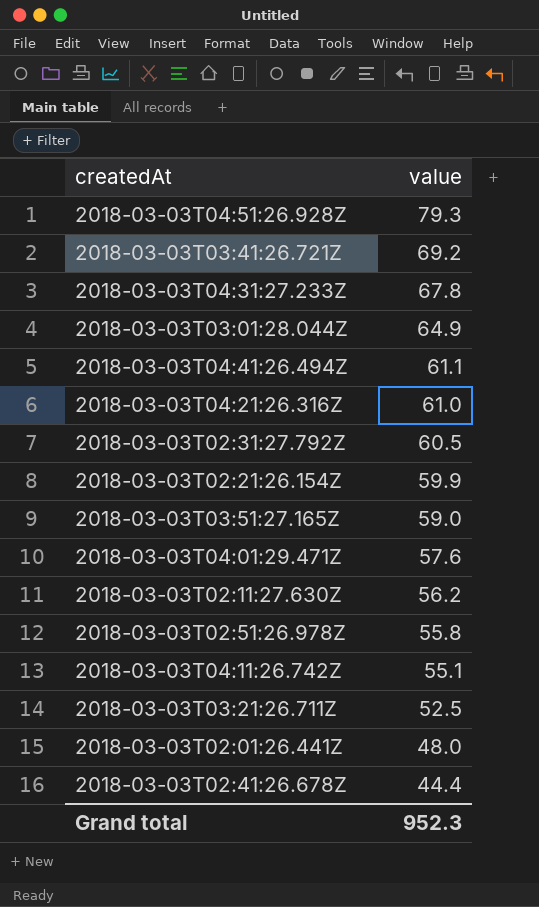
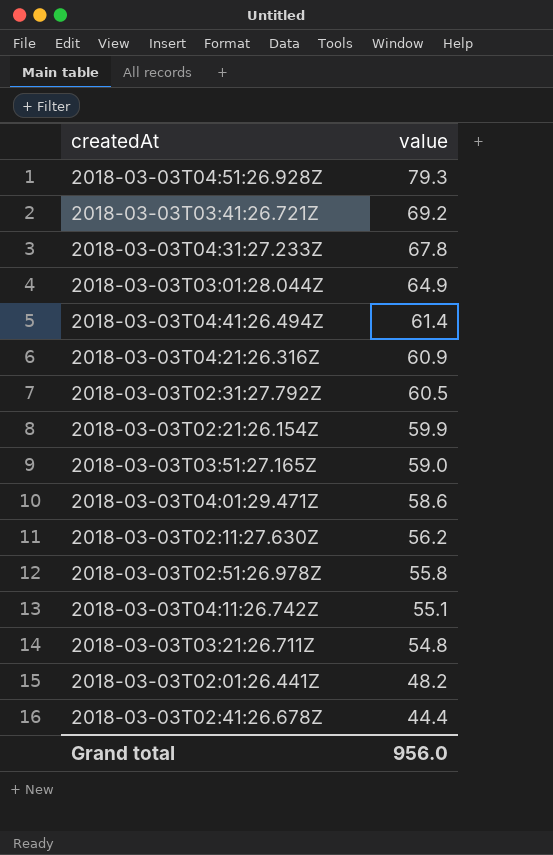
2018-03-03T04:41:26.494Z | value: 61.1 -> 61.4
2018-03-03T04:21:26.316Z | value: 61.0 -> 60.9
2018-03-03T04:01:29.471Z | value: 57.6 -> 58.6
2018-03-03T03:21:26.711Z | value: 52.5 -> 54.8
2018-03-03T02:01:26.441Z | value: 48.0 -> 48.2
Grand total | value: 952.3 -> 956.0

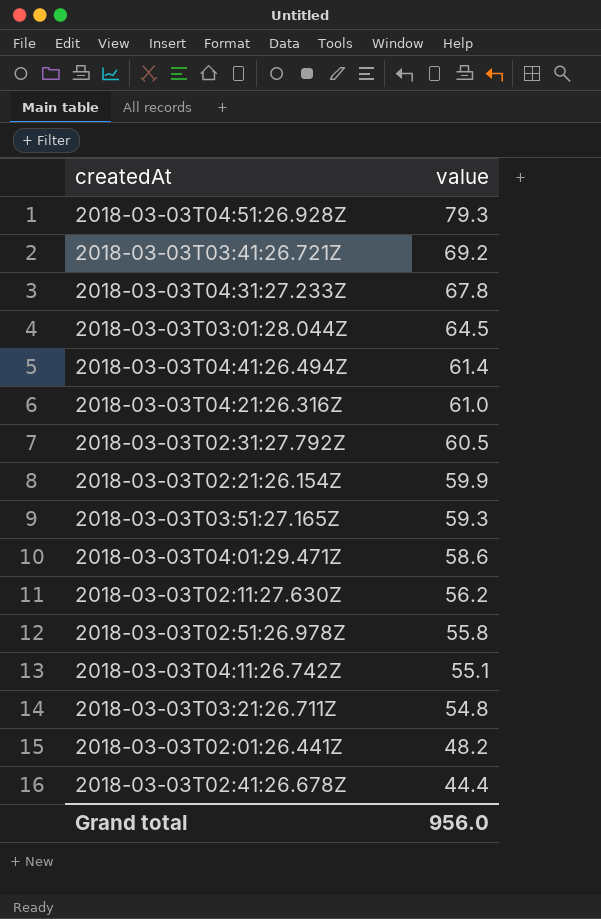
2018-03-03T03:01:28.044Z | value: 64.9 -> 64.5
2018-03-03T04:21:26.316Z | value: 60.9 -> 61.0
2018-03-03T03:51:27.165Z | value: 59.0 -> 59.3

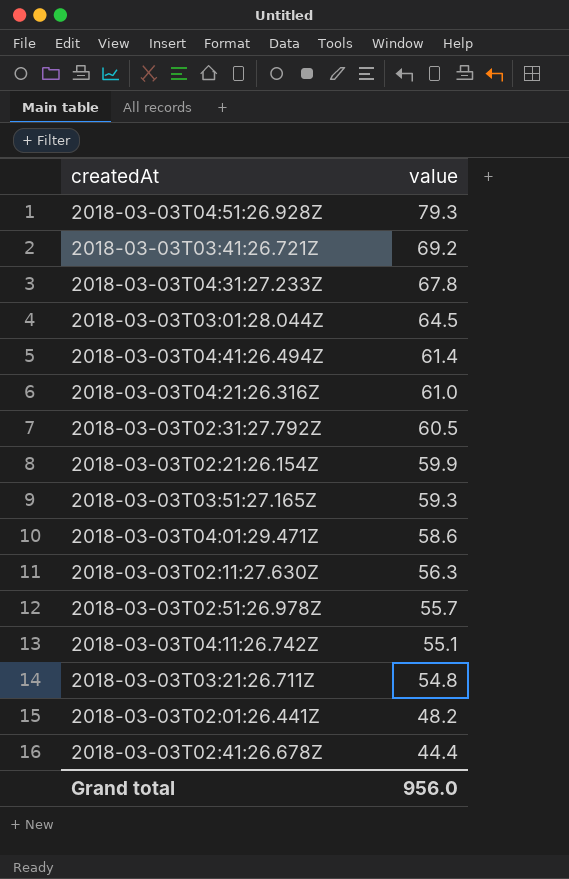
2018-03-03T02:11:27.630Z | value: 56.2 -> 56.3
2018-03-03T02:51:26.978Z | value: 55.8 -> 55.7

